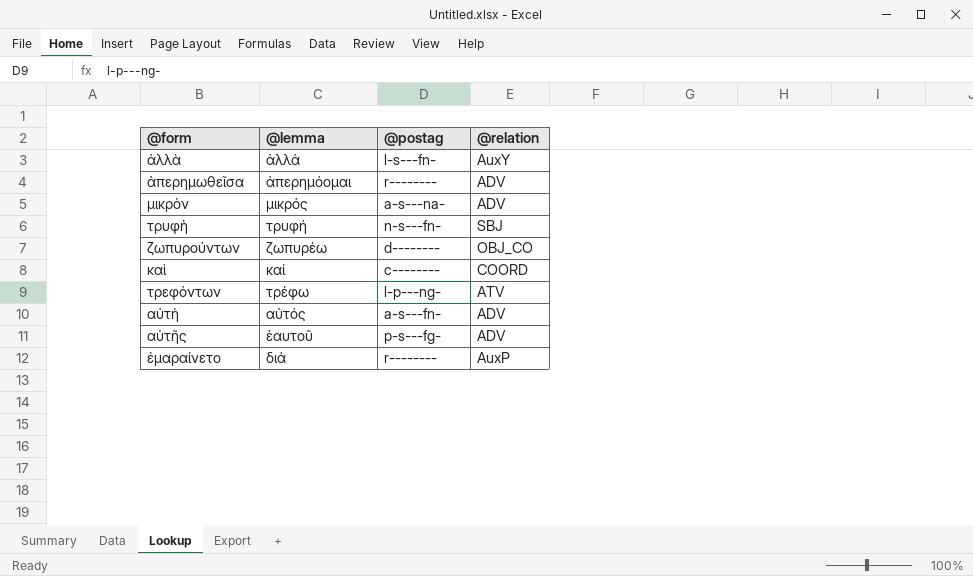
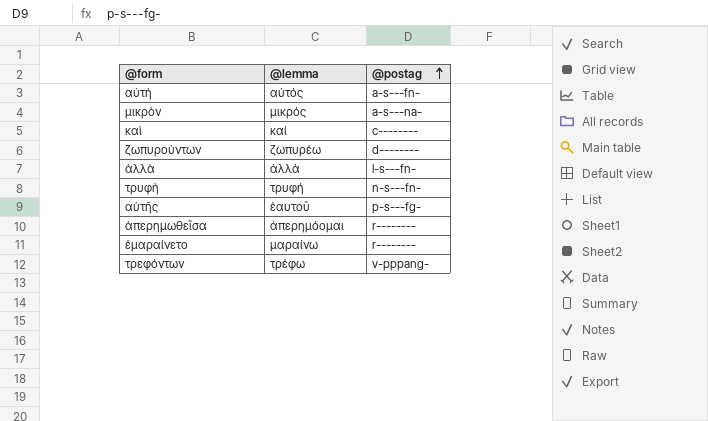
row order: none -> @postag ascending
column @relation | position: 4 -> none
ἐμαραίνετο | @lemma: διά -> μαραίνω
τρεφόντων | @postag: l-p---ng- -> v-pppang-

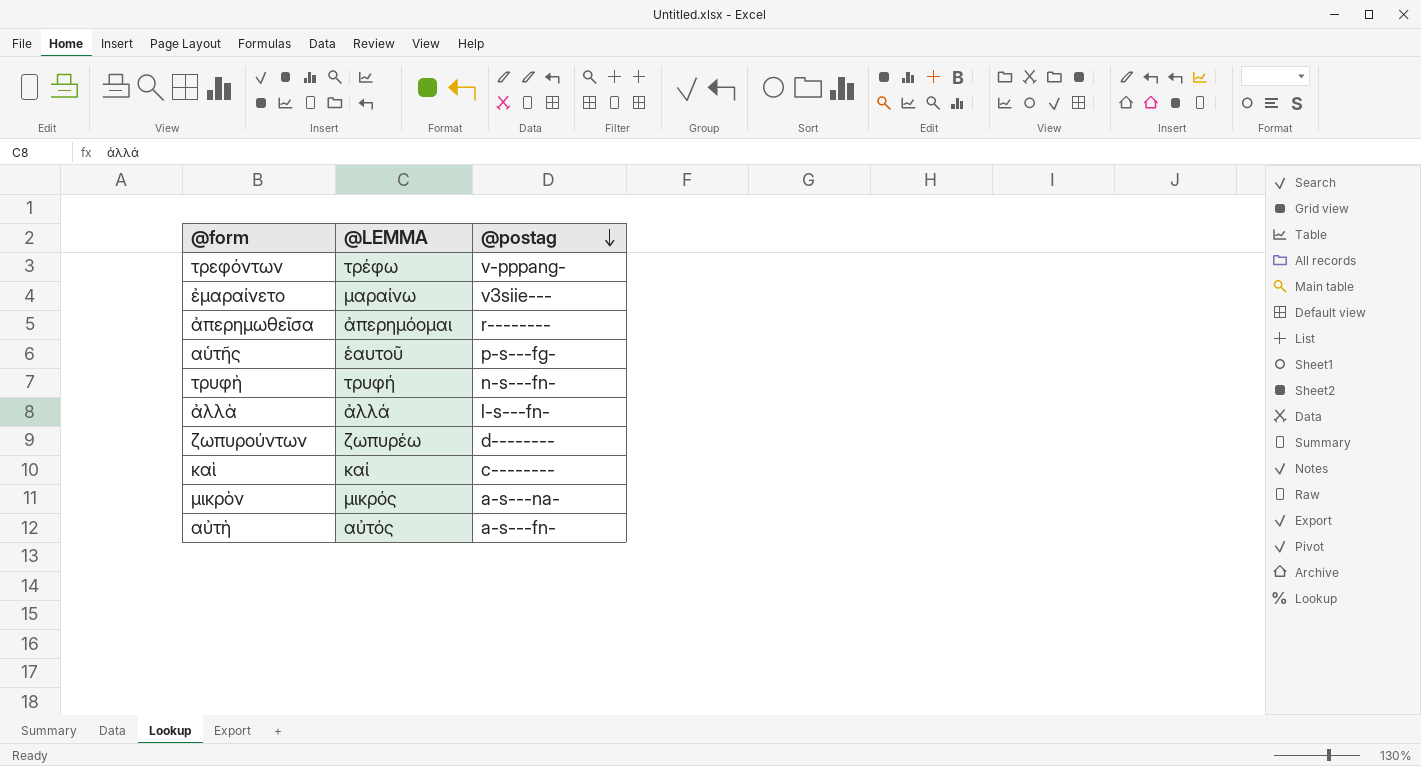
row order: @postag ascending -> @postag descending
column name: @lemma -> @LEMMA
ἐμαραίνετο | @postag: r-------- -> v3siie---

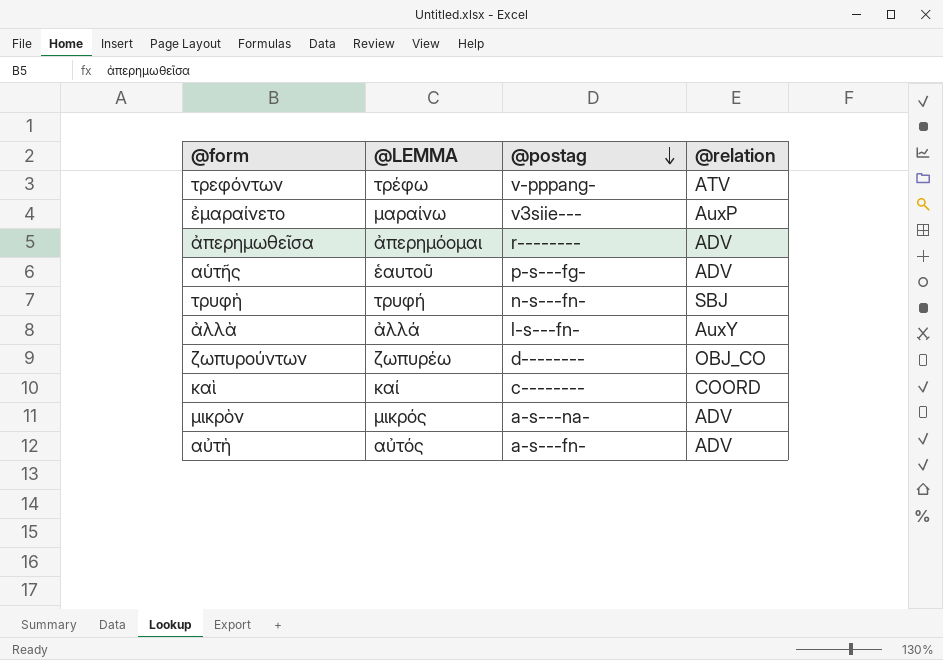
column @relation | position: none -> 4

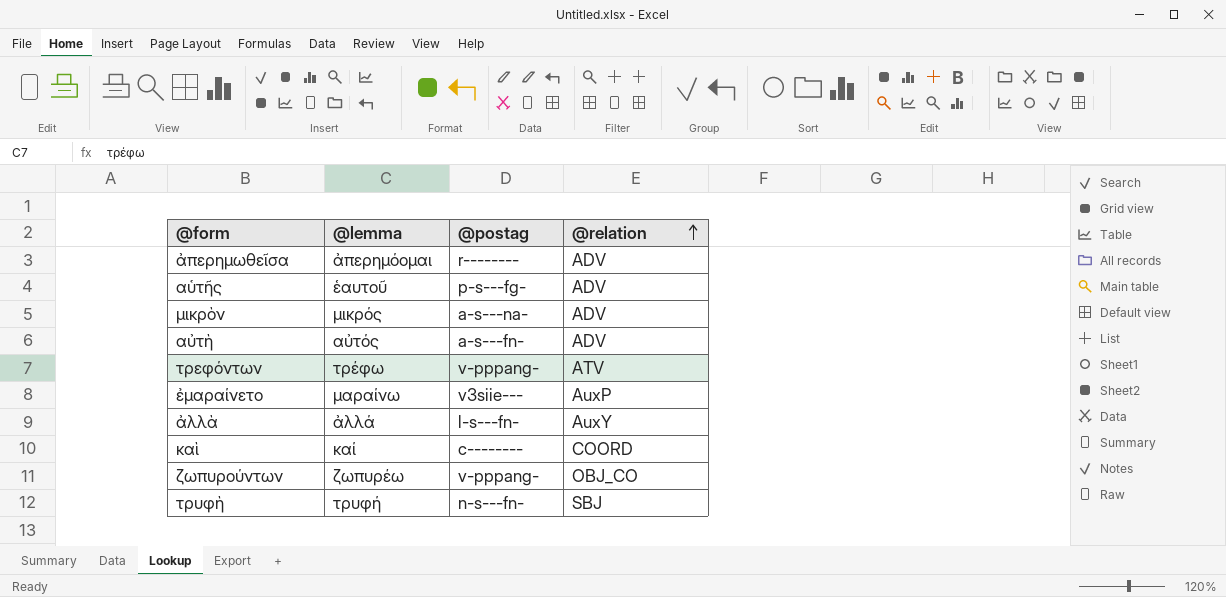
row order: @postag descending -> @relation ascending
column name: @LEMMA -> @lemma
ζωπυρούντων | @postag: d-------- -> v-pppang-

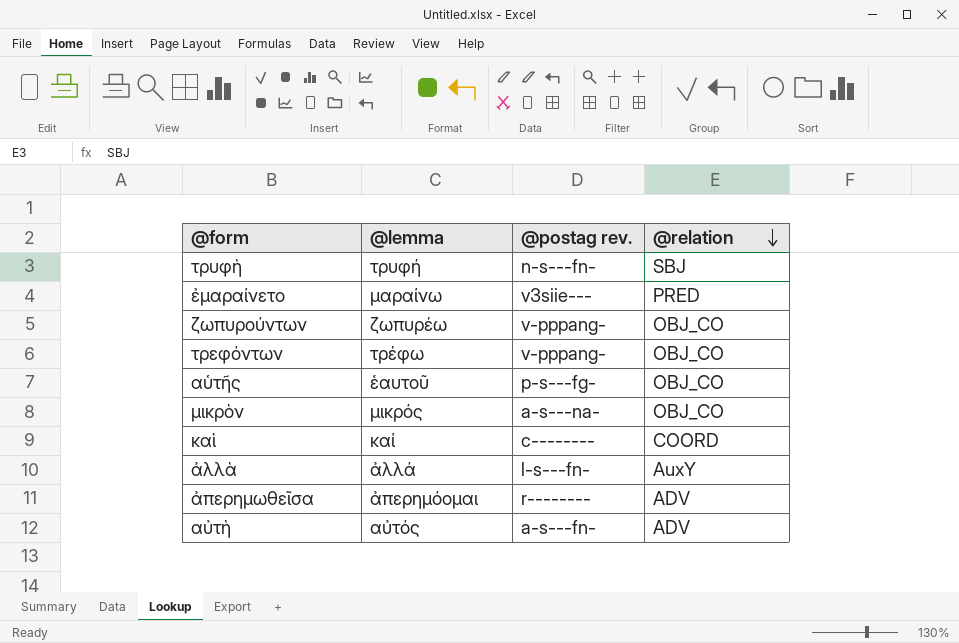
row order: @relation ascending -> @relation descending
column name: @postag -> @postag rev.
ἐμαραίνετο | @relation: AuxP -> PRED
τρεφόντων | @relation: ATV -> OBJ_CO
αὑτῆς | @relation: ADV -> OBJ_CO
μικρὸν | @relation: ADV -> OBJ_CO

